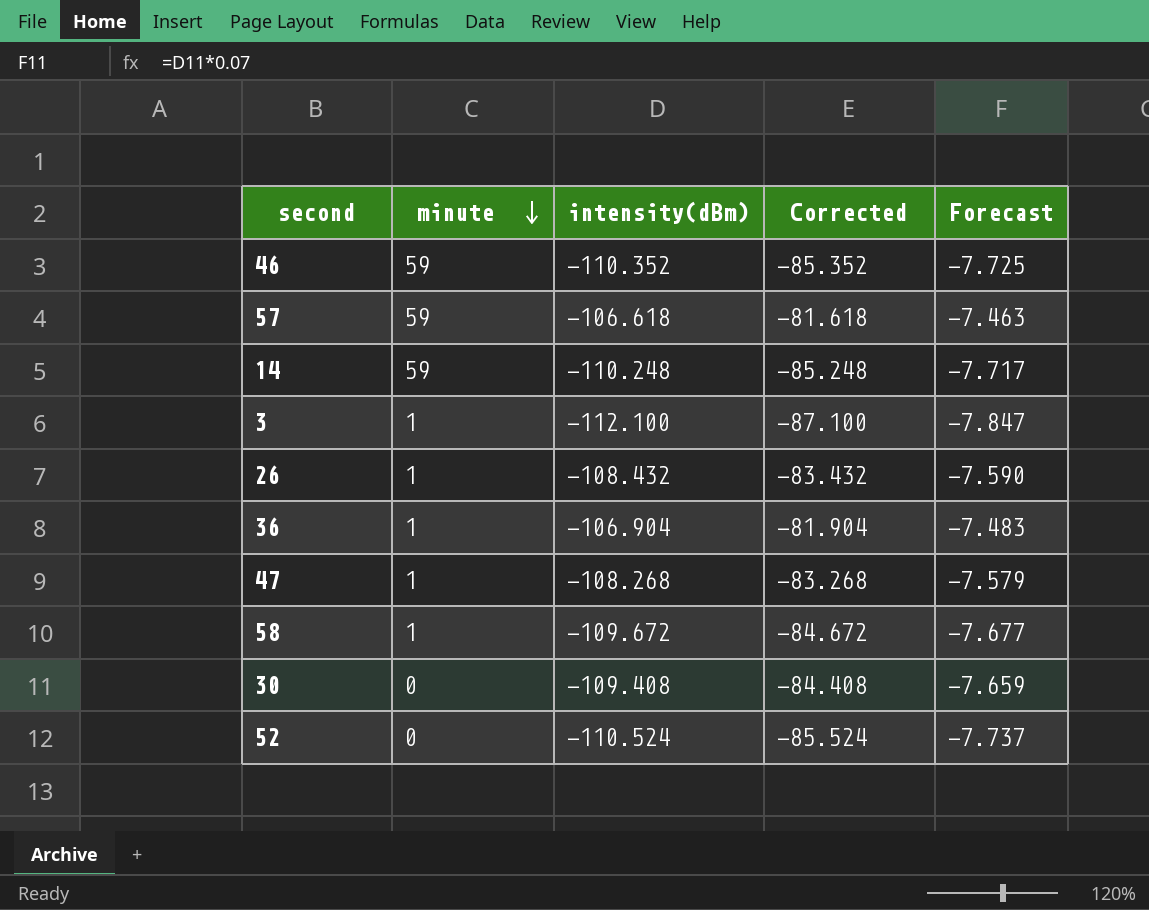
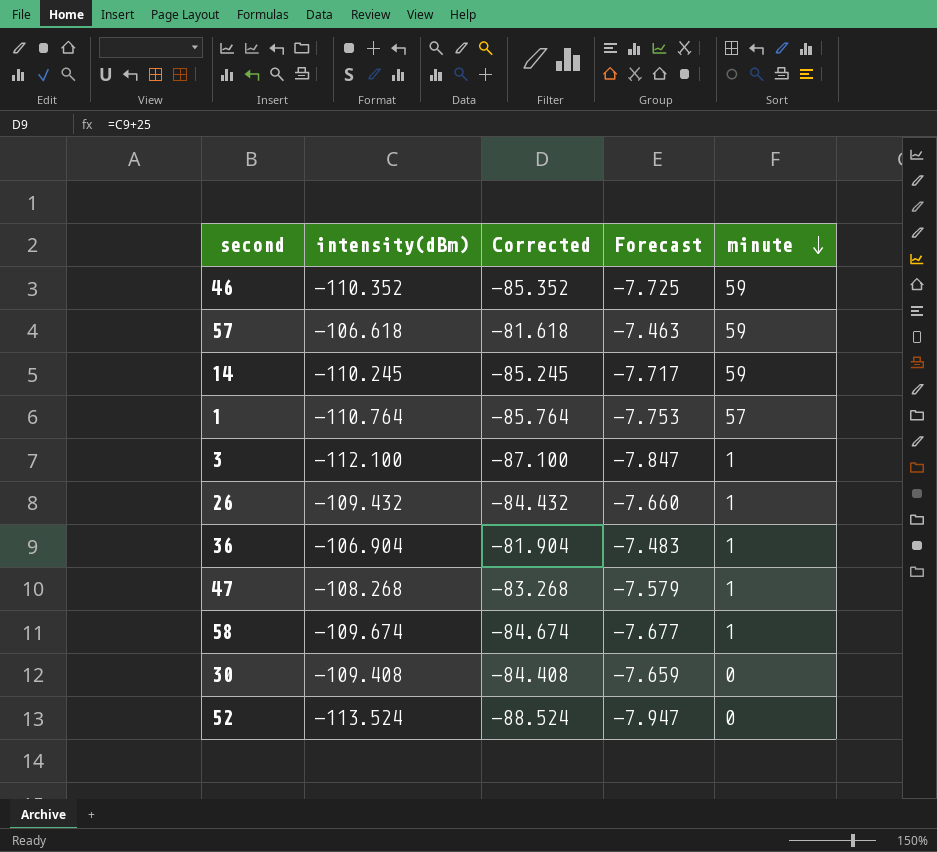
column minute | position: 2 -> 5
14 | intensity(dBm): -110.248 -> -110.245
14 | Corrected: -85.248 -> -85.245
row 1: none -> -110.764 | -85.764 | -7.753 | 57
26 | intensity(dBm): -108.432 -> -109.432
26 | Corrected: -83.432 -> -84.432
26 | Forecast: -7.590 -> -7.660
58 | intensity(dBm): -109.672 -> -109.674
58 | Corrected: -84.672 -> -84.674
52 | intensity(dBm): -110.524 -> -113.524
52 | Corrected: -85.524 -> -88.524
52 | Forecast: -7.737 -> -7.947

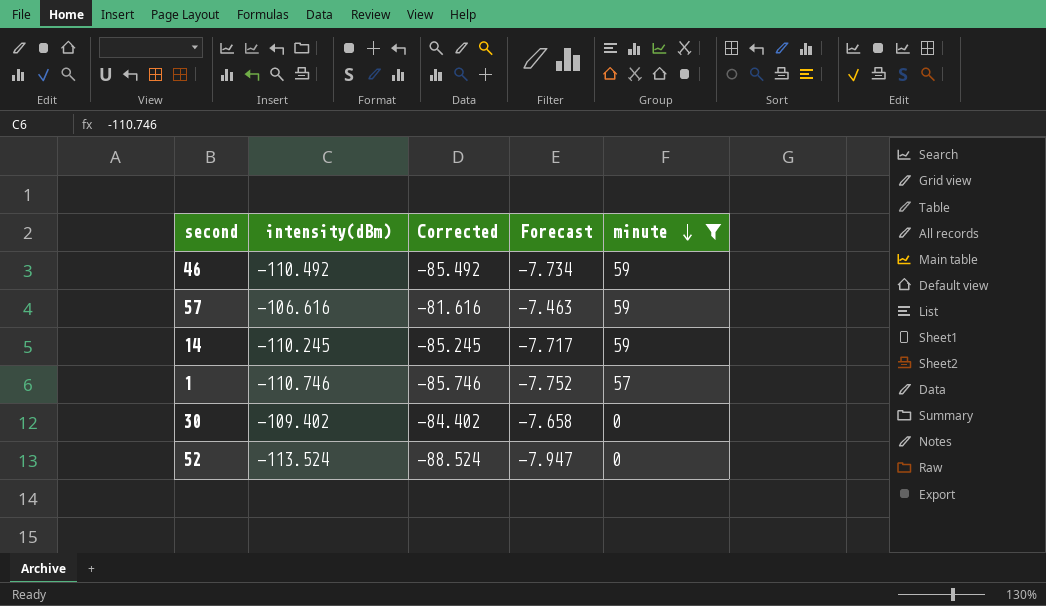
filter: none -> minute != 1
46 | intensity(dBm): -110.352 -> -110.492
46 | Corrected: -85.352 -> -85.492
46 | Forecast: -7.725 -> -7.734
57 | intensity(dBm): -106.618 -> -106.616
57 | Corrected: -81.618 -> -81.616
1 | intensity(dBm): -110.764 -> -110.746
1 | Corrected: -85.764 -> -85.746
1 | Forecast: -7.753 -> -7.752
30 | intensity(dBm): -109.408 -> -109.402
30 | Corrected: -84.408 -> -84.402
30 | Forecast: -7.659 -> -7.658

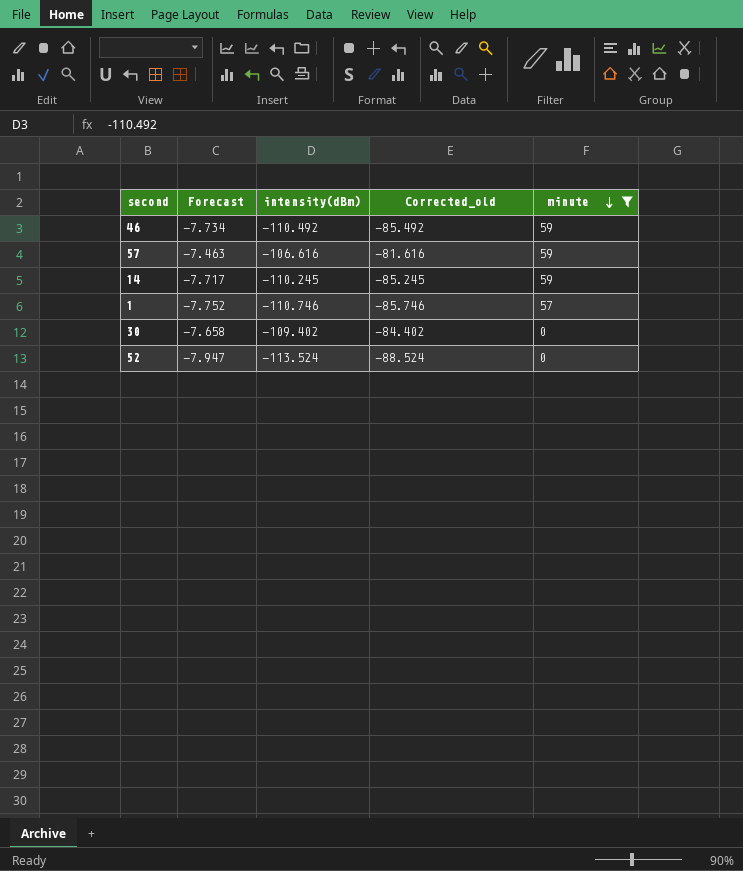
column Forecast | position: 4 -> 2
column name: Corrected -> Corrected_old

